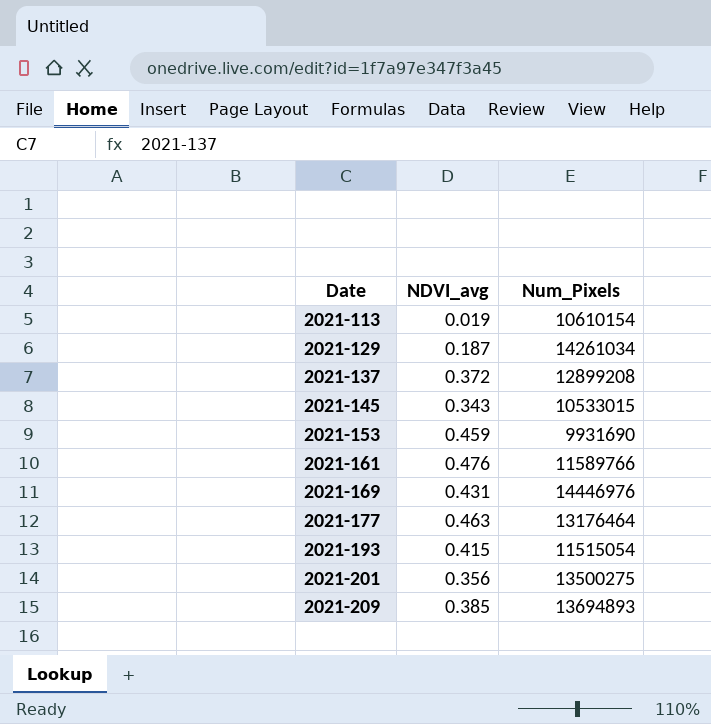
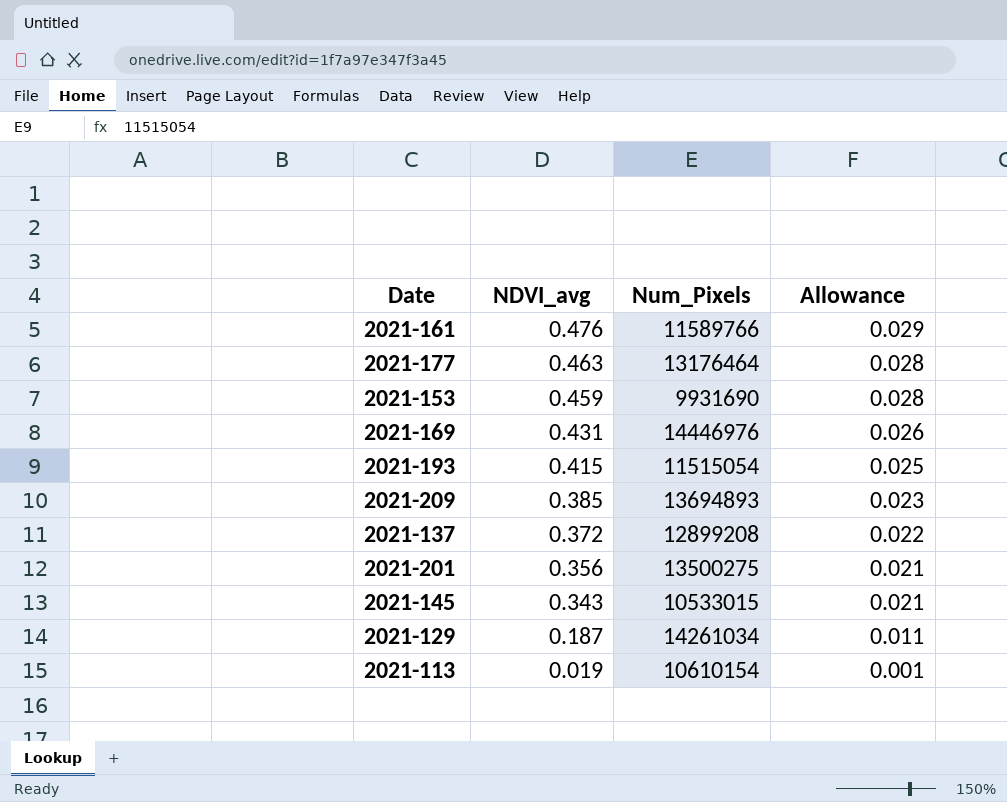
row order: Date ascending -> NDVI_avg descending
column Allowance | formula: none -> [NDVI_avg] * 0.06

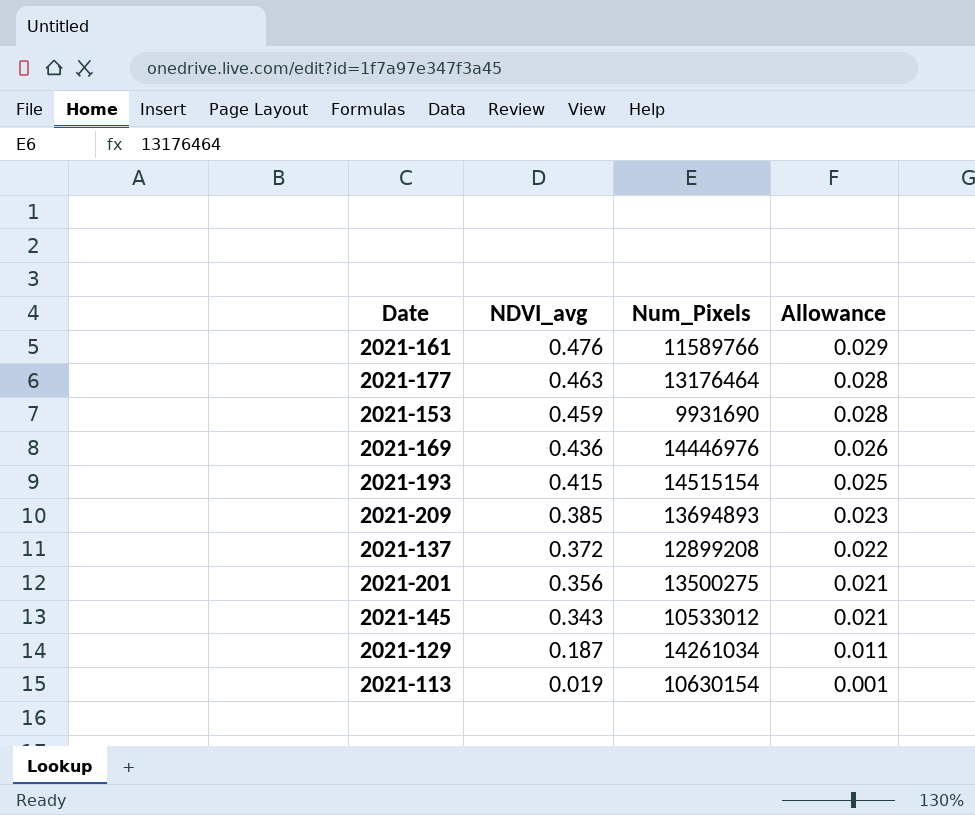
2021-169 | NDVI_avg: 0.431 -> 0.436
2021-193 | Num_Pixels: 11515054 -> 14515154
2021-145 | Num_Pixels: 10533015 -> 10533012
2021-113 | Num_Pixels: 10610154 -> 10630154

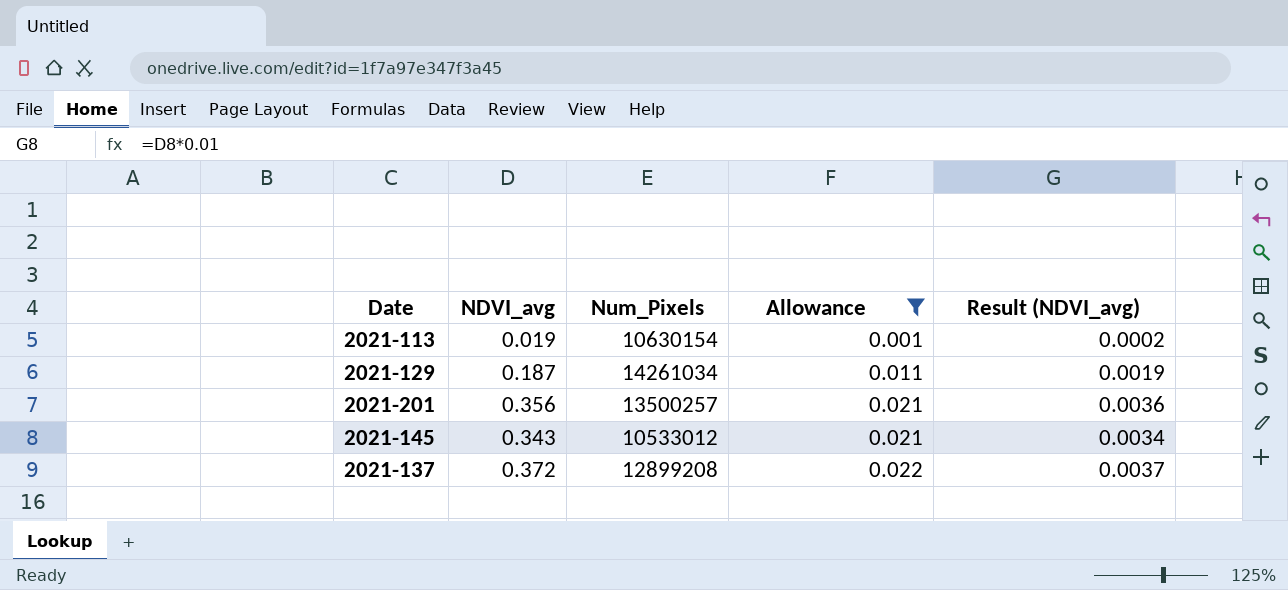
filter: none -> Allowance <= 0.022
row order: NDVI_avg descending -> Allowance ascending
column Result (NDVI_avg) | formula: none -> [NDVI_avg] * 0.01
2021-201 | Num_Pixels: 13500275 -> 13500257

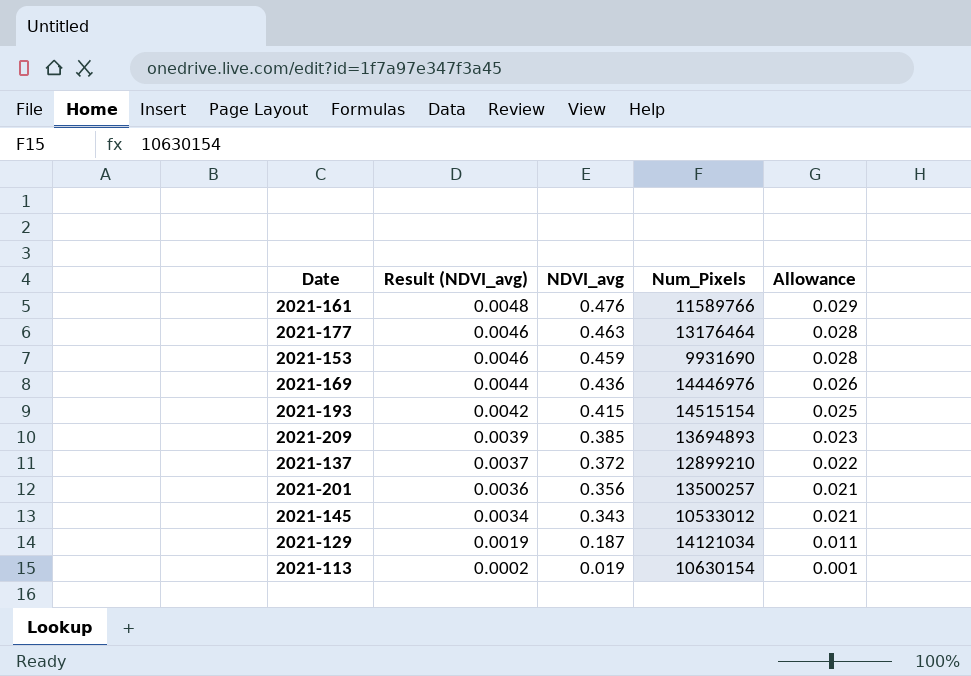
filter: Allowance <= 0.022 -> none
row order: Allowance ascending -> Result (NDVI_avg) descending
column Result (NDVI_avg) | position: 5 -> 2
2021-137 | Num_Pixels: 12899208 -> 12899210
2021-129 | Num_Pixels: 14261034 -> 14121034

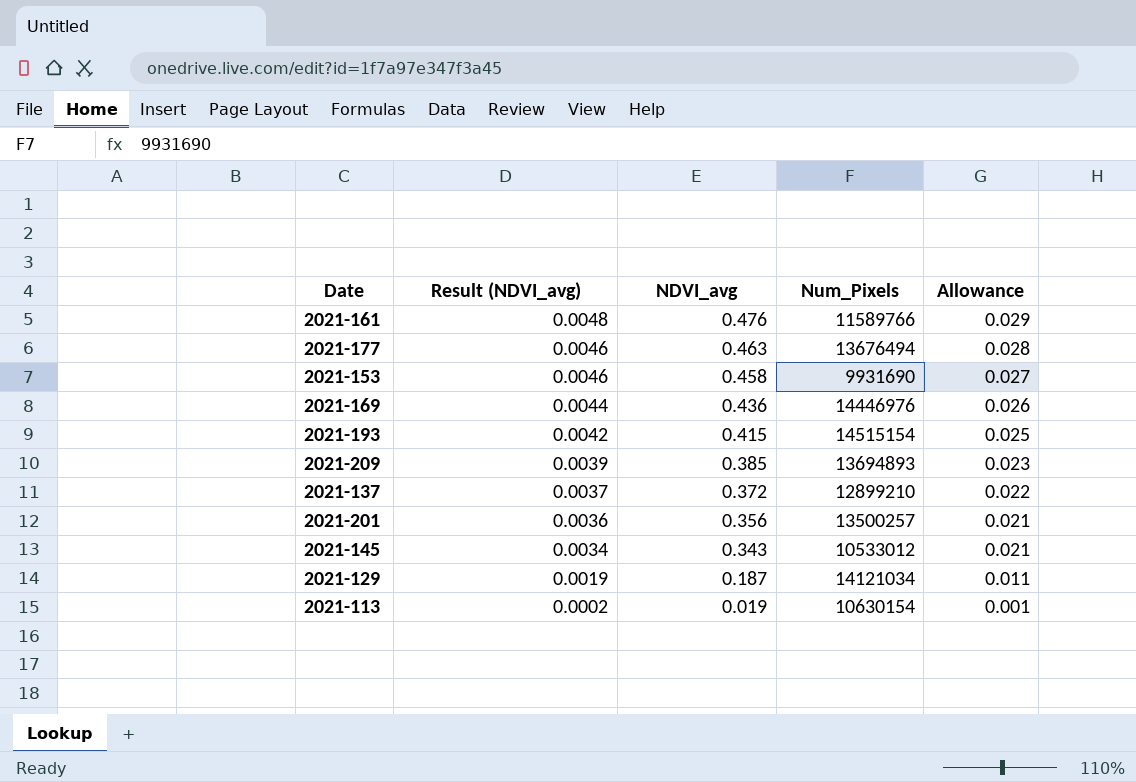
2021-177 | Num_Pixels: 13176464 -> 13676494
2021-153 | NDVI_avg: 0.459 -> 0.458
2021-153 | Allowance: 0.028 -> 0.027

